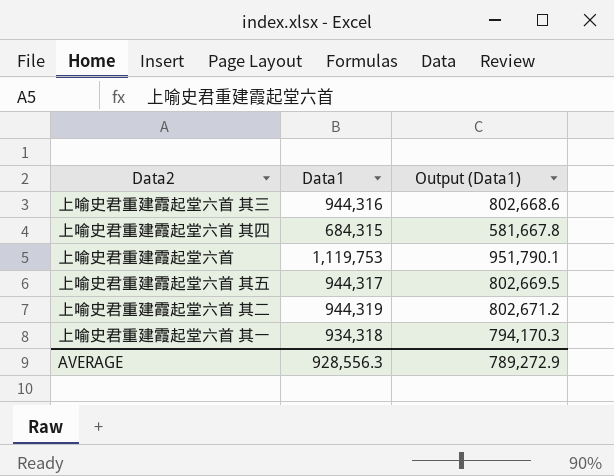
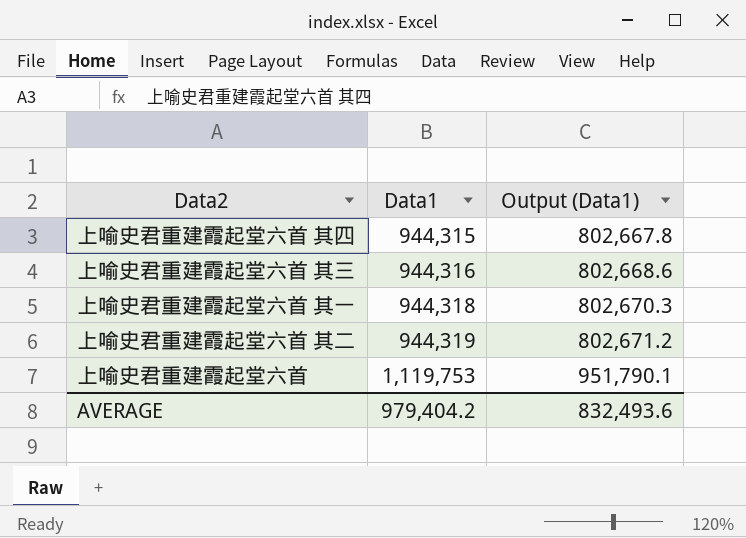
row order: none -> Data1 ascending
row 上喻史君重建霞起堂六首 其五: 944,317 | 802,669.5 -> none
上喻史君重建霞起堂六首 其四 | Data1: 684,315 -> 944,315
上喻史君重建霞起堂六首 其四 | Output (Data1): 581,667.8 -> 802,667.8
上喻史君重建霞起堂六首 其一 | Data1: 934,318 -> 944,318
上喻史君重建霞起堂六首 其一 | Output (Data1): 794,170.3 -> 802,670.3
AVERAGE | Data1: 928,556.3 -> 979,404.2
AVERAGE | Output (Data1): 789,272.9 -> 832,493.6

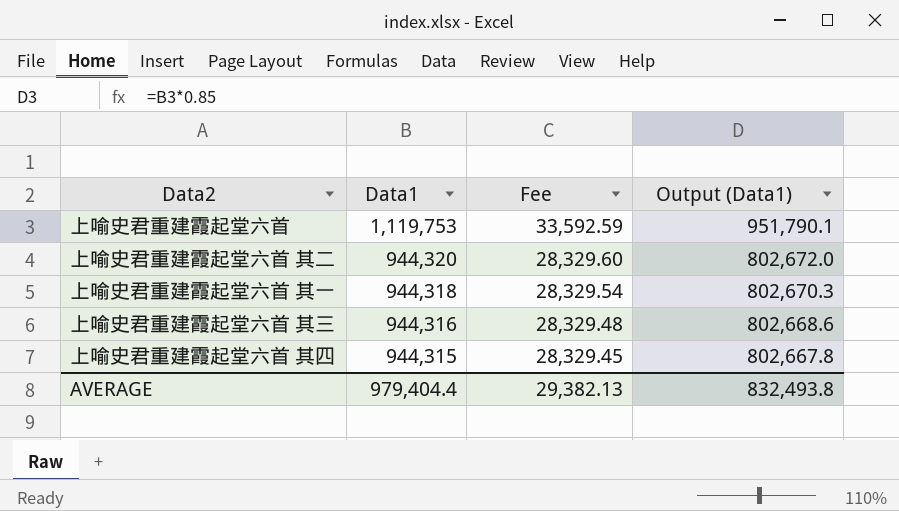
row order: Data1 ascending -> Data1 descending
column Fee | formula: none -> [Data1] * 0.03
上喻史君重建霞起堂六首 其二 | Data1: 944,319 -> 944,320
上喻史君重建霞起堂六首 其二 | Output (Data1): 802,671.2 -> 802,672.0
AVERAGE | Data1: 979,404.2 -> 979,404.4
AVERAGE | Output (Data1): 832,493.6 -> 832,493.8

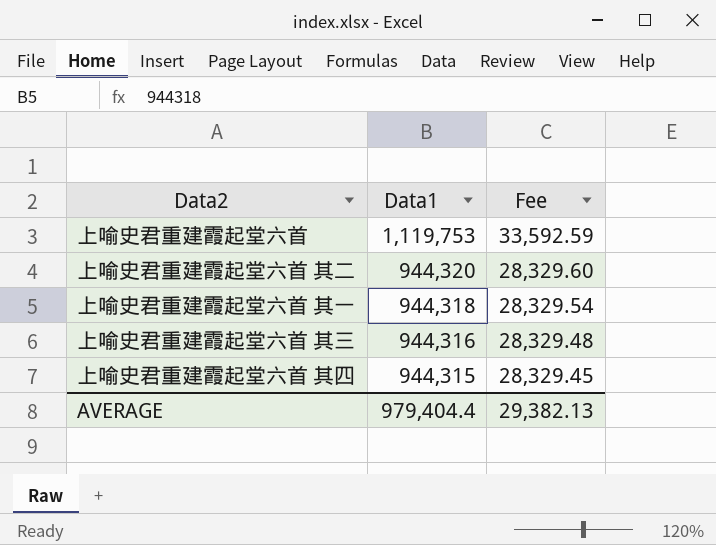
column Output (Data1) | formula: [Data1] * 0.85 -> none

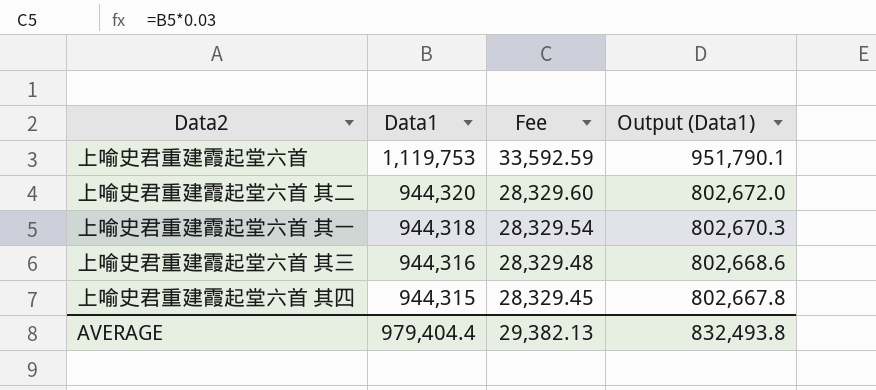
column Output (Data1) | formula: none -> [Data1] * 0.85

